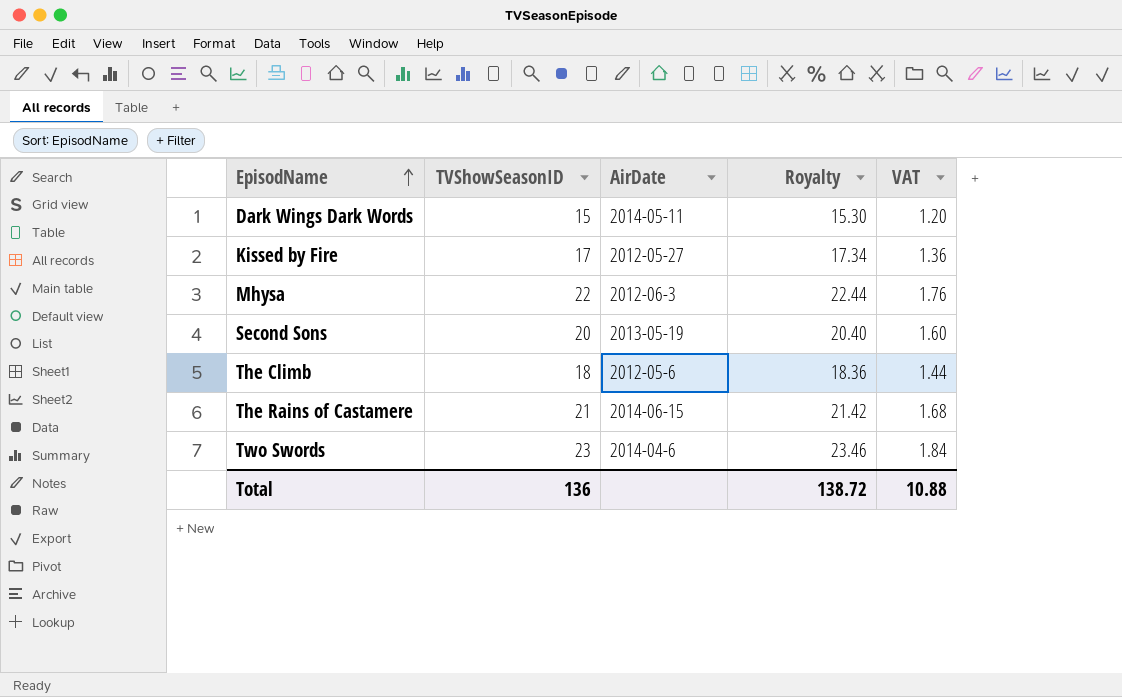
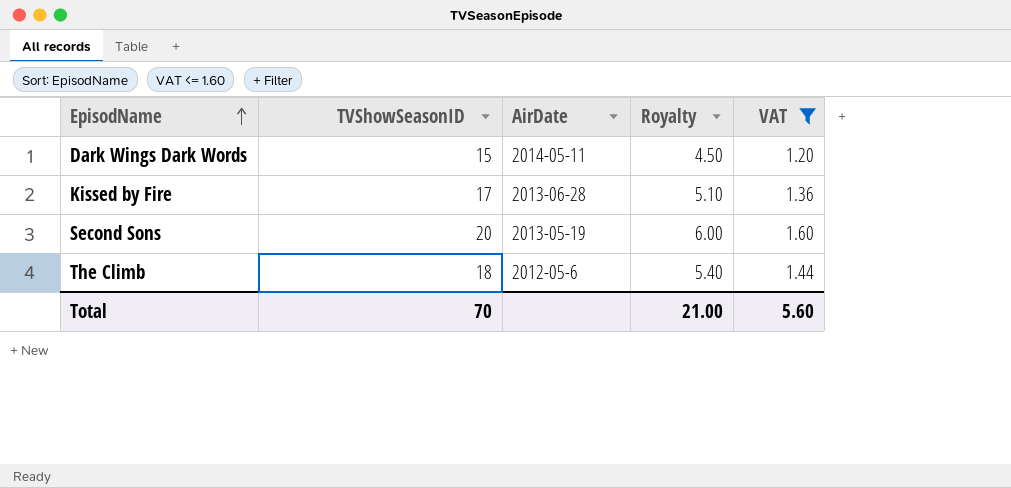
filter: none -> VAT <= 1.60
column Royalty | formula: [TVShowSeasonID] * 1.02 -> [TVShowSeasonID] * 0.3
Kissed by Fire | AirDate: 2012-05-27 -> 2013-06-28
Total | TVShowSeasonID: 136 -> 70
Total | Royalty: 138.72 -> 21.00
Total | VAT: 10.88 -> 5.60

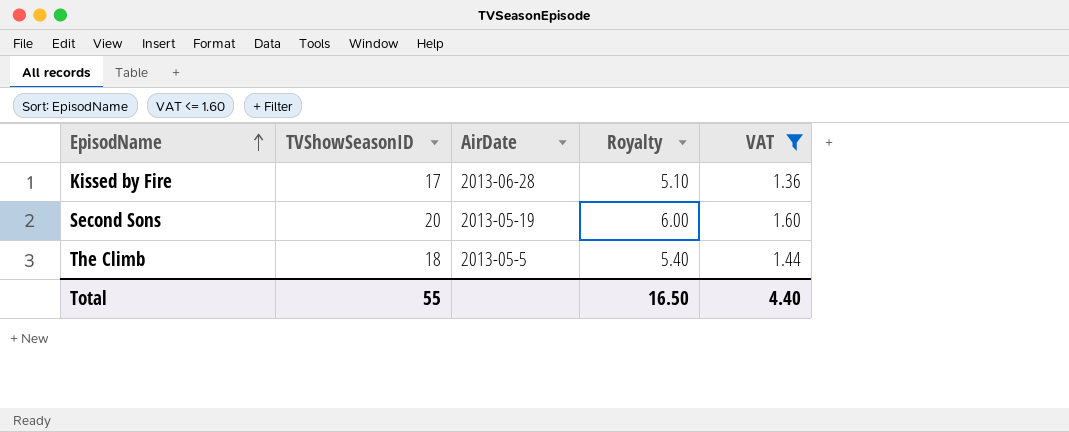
row Dark Wings Dark Words: 15 | 2014-05-11 | 4.50 | 1.20 -> none
The Climb | AirDate: 2012-05-6 -> 2013-05-5
Total | TVShowSeasonID: 70 -> 55
Total | Royalty: 21.00 -> 16.50
Total | VAT: 5.60 -> 4.40

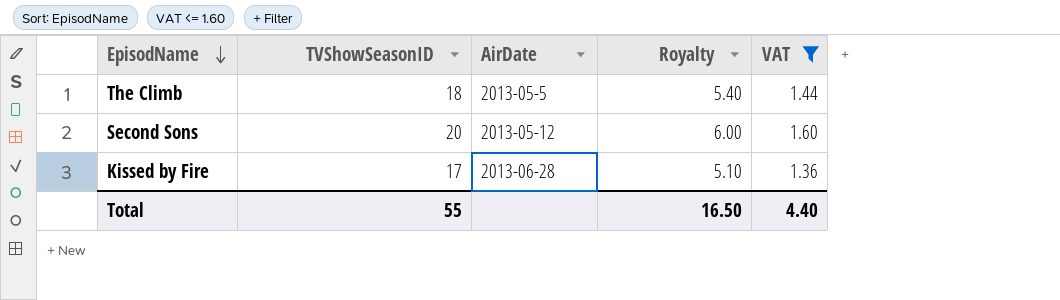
row order: EpisodName ascending -> EpisodName descending
Second Sons | AirDate: 2013-05-19 -> 2013-05-12

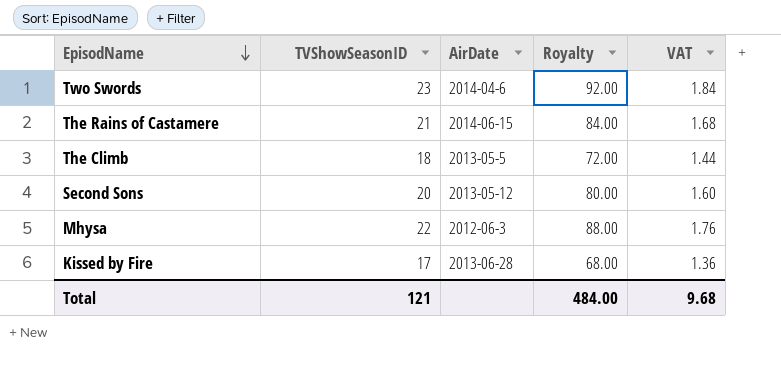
filter: VAT <= 1.60 -> none
column Royalty | formula: [TVShowSeasonID] * 0.3 -> [TVShowSeasonID] * 4
Total | TVShowSeasonID: 55 -> 121
Total | Royalty: 16.50 -> 484.00
Total | VAT: 4.40 -> 9.68

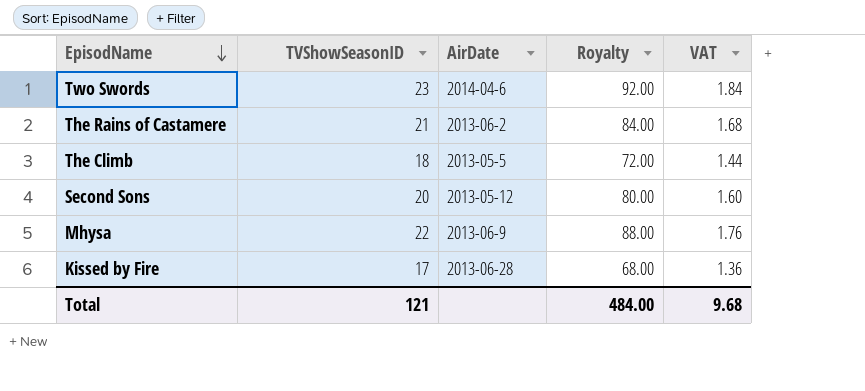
The Rains of Castamere | AirDate: 2014-06-15 -> 2013-06-2
Mhysa | AirDate: 2012-06-3 -> 2013-06-9

